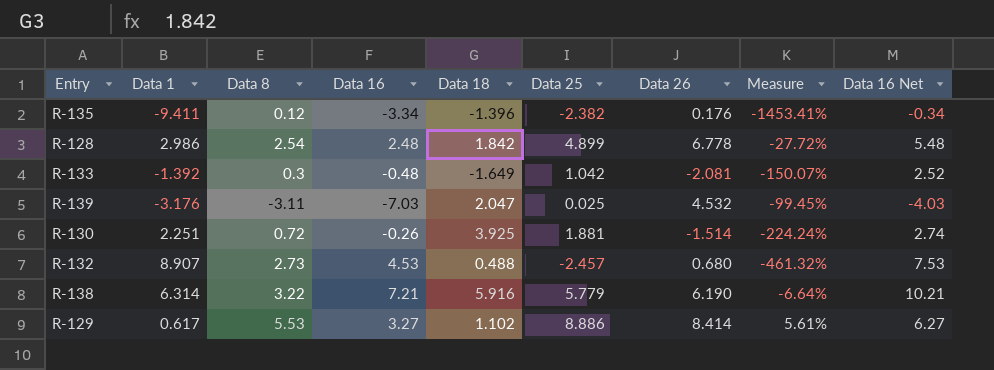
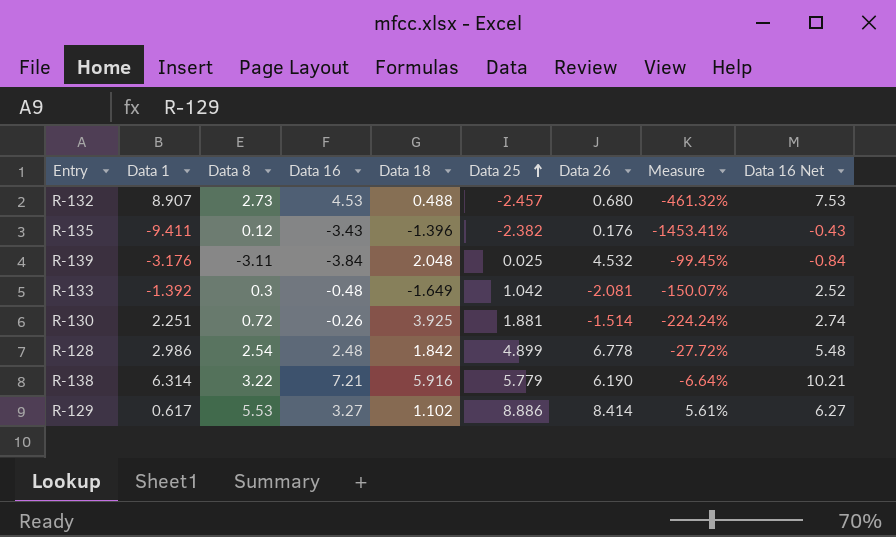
row order: none -> Data 25 ascending
R-135 | Data 16: -3.34 -> -3.43
R-135 | Data 16 Net: -0.34 -> -0.43
R-139 | Data 16: -7.03 -> -3.84
R-139 | Data 18: 2.047 -> 2.048
R-139 | Data 16 Net: -4.03 -> -0.84

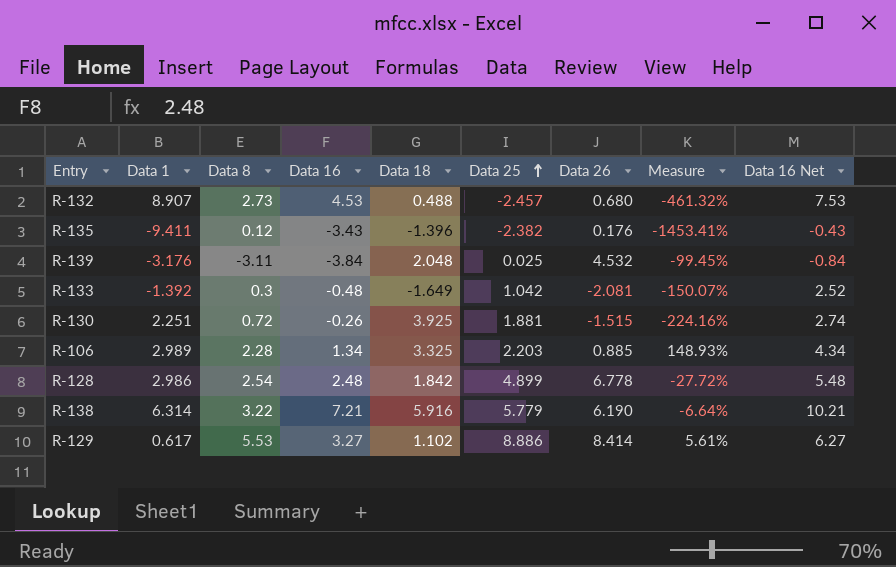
R-130 | Data 26: -1.514 -> -1.515
R-130 | Measure: -224.24% -> -224.16%
row R-106: none -> 2.989 | 2.28 | 1.34 | 3.325 | 2.203 | 0.885 | 148.93% | 4.34

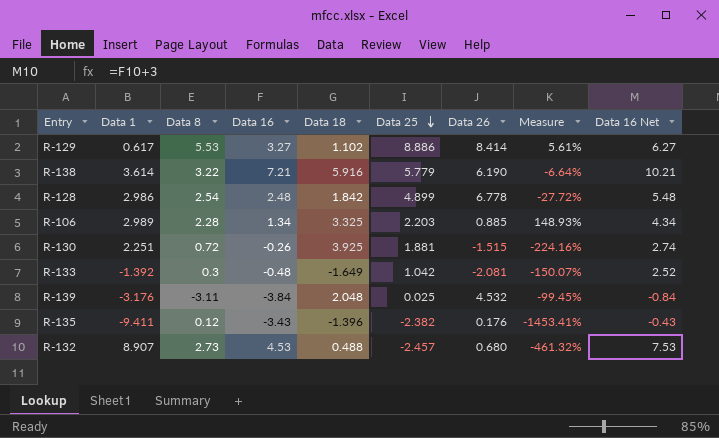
row order: Data 25 ascending -> Data 25 descending
R-138 | Data 1: 6.314 -> 3.614

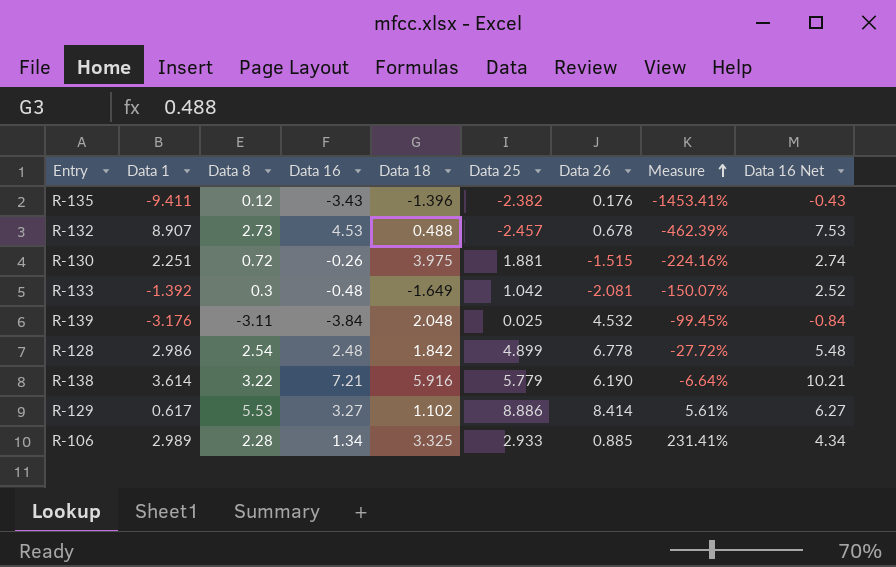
row order: Data 25 descending -> Measure ascending
R-132 | Data 26: 0.680 -> 0.678
R-132 | Measure: -461.32% -> -462.39%
R-130 | Data 18: 3.925 -> 3.975
R-106 | Data 25: 2.203 -> 2.933
R-106 | Measure: 148.93% -> 231.41%

